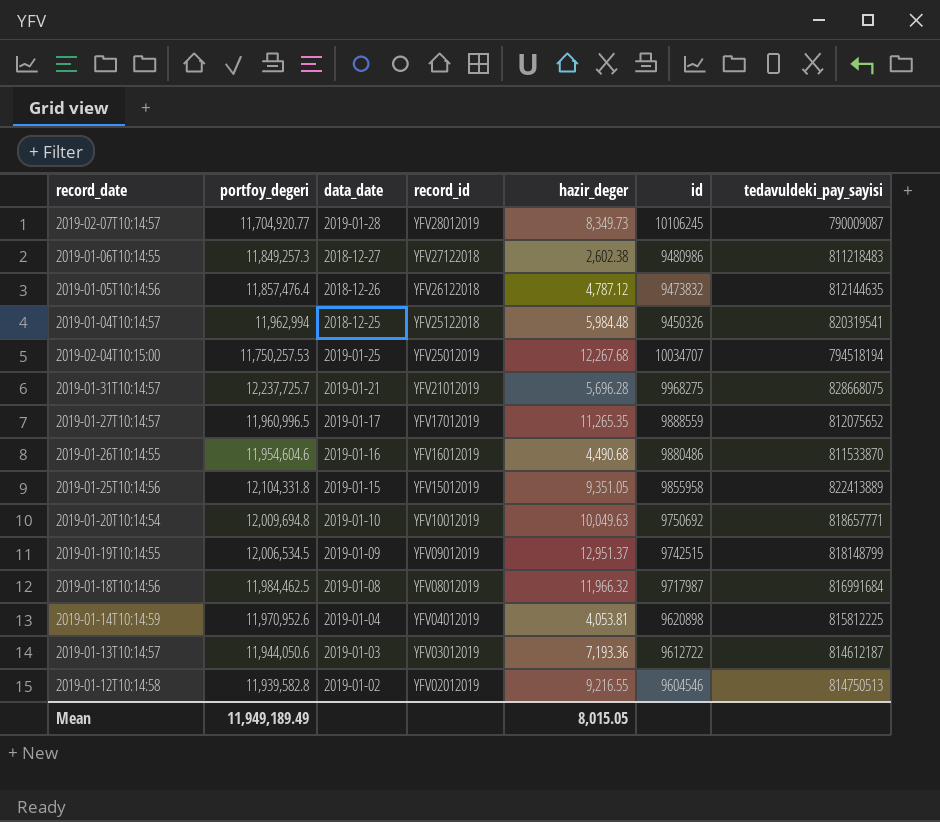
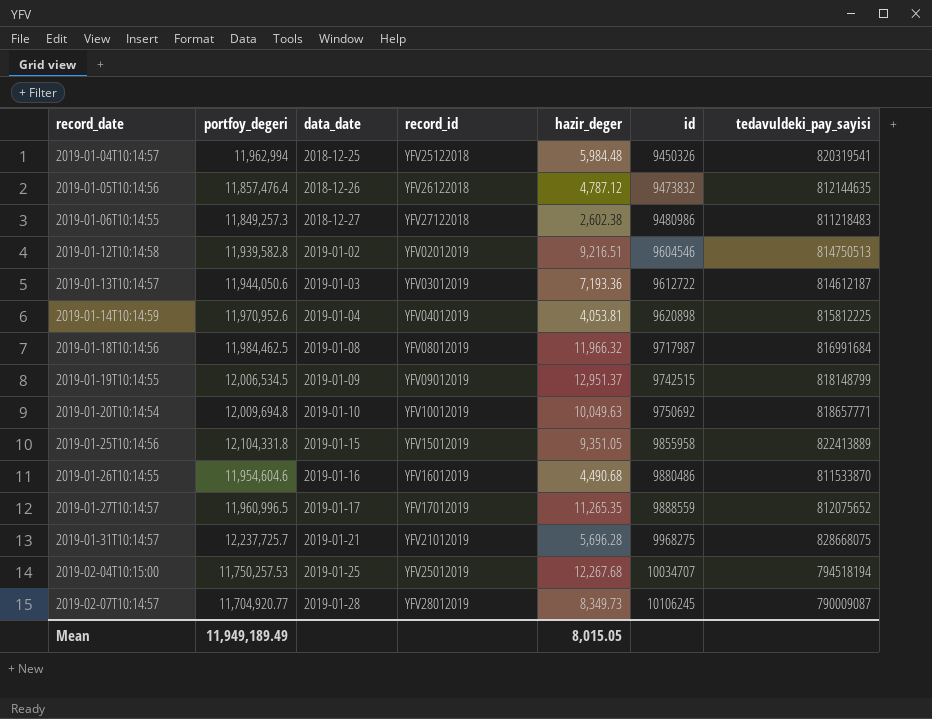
row order: record_id descending -> record_date ascending
2019-01-12T10:14:58 | hazir_deger: 9,216.55 -> 9,216.51

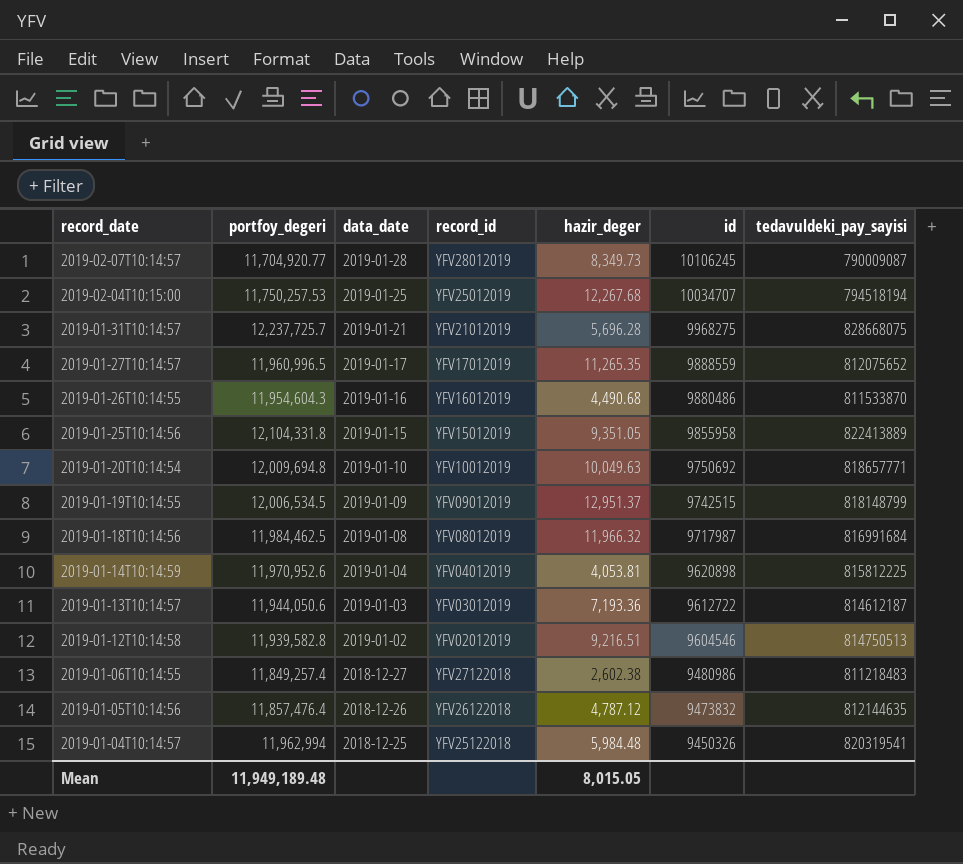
row order: record_date ascending -> record_date descending
2019-01-26T10:14:55 | portfoy_degeri: 11,954,604.6 -> 11,954,604.3
2019-01-06T10:14:55 | portfoy_degeri: 11,849,257.3 -> 11,849,257.4
Mean | portfoy_degeri: 11,949,189.49 -> 11,949,189.48

